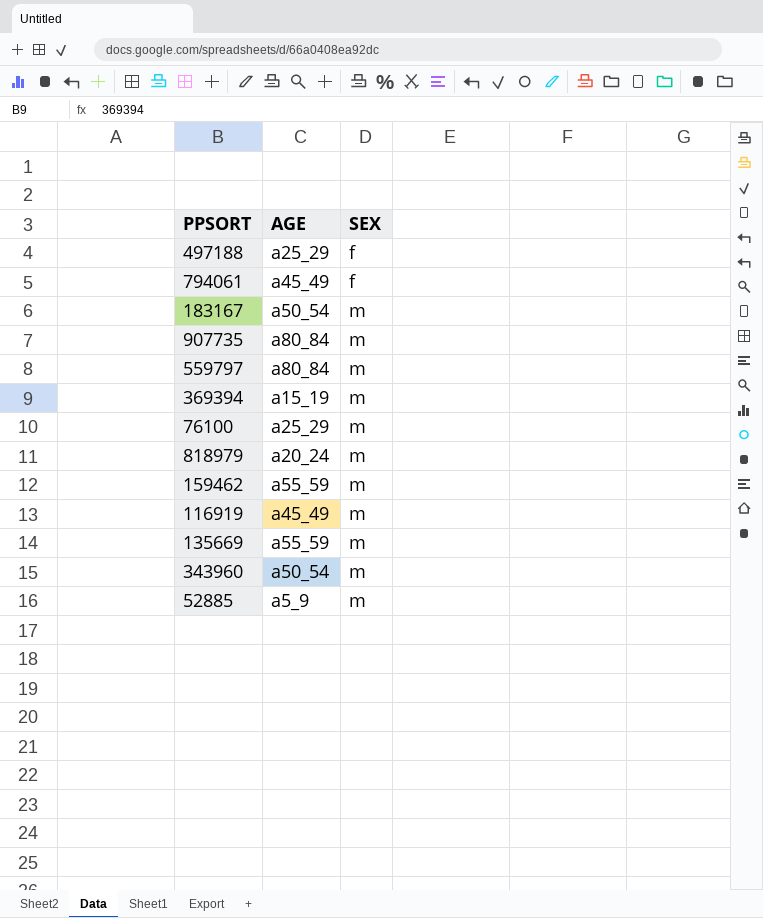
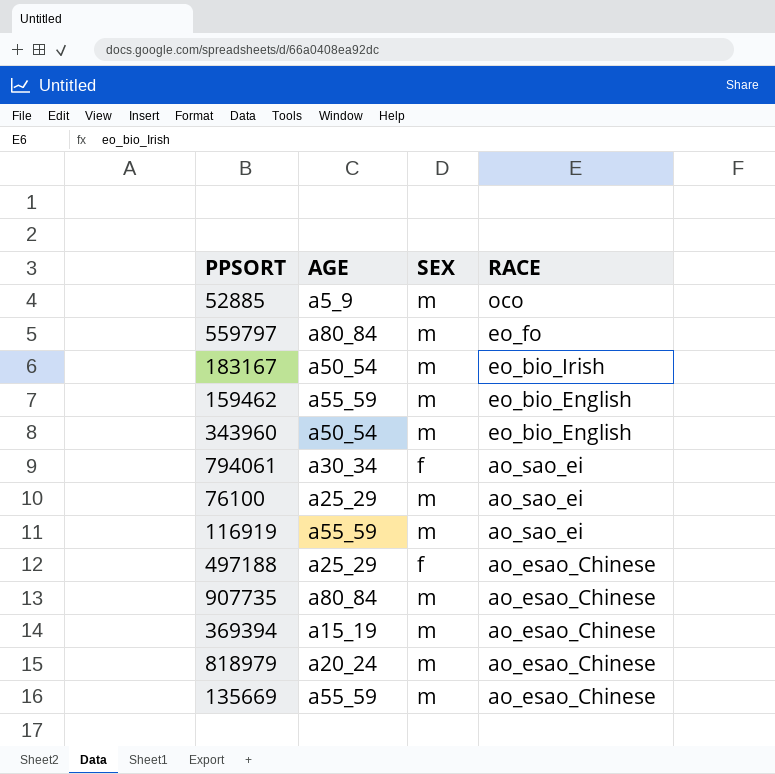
row order: SEX ascending -> RACE descending
column RACE | position: none -> 4
794061 | AGE: a45_49 -> a30_34
116919 | AGE: a45_49 -> a55_59

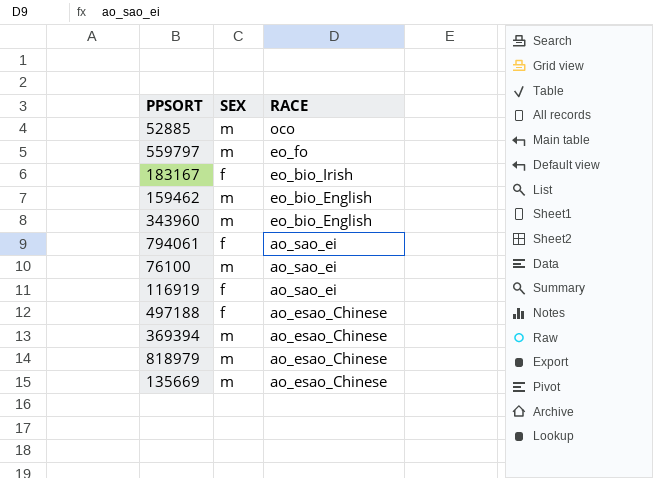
column AGE | position: 2 -> none
row 907735: a80_84 | m | ao_esao_Chinese -> none
183167 | SEX: m -> f
116919 | SEX: m -> f

